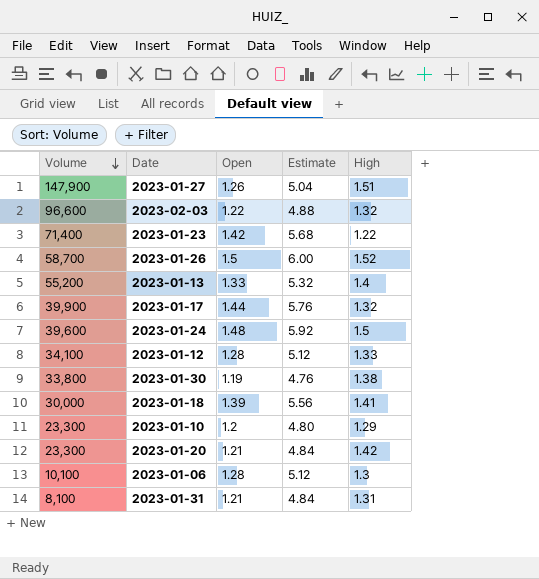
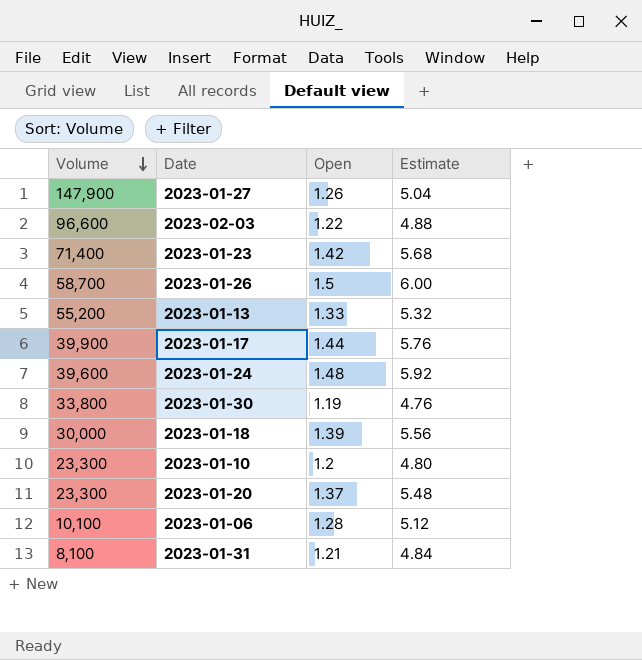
column High | position: 5 -> none
row 2023-01-12: 34,100 | 1.28 | 5.12 | 1.33 -> none
2023-01-20 | Open: 1.21 -> 1.37
2023-01-20 | Estimate: 4.84 -> 5.48

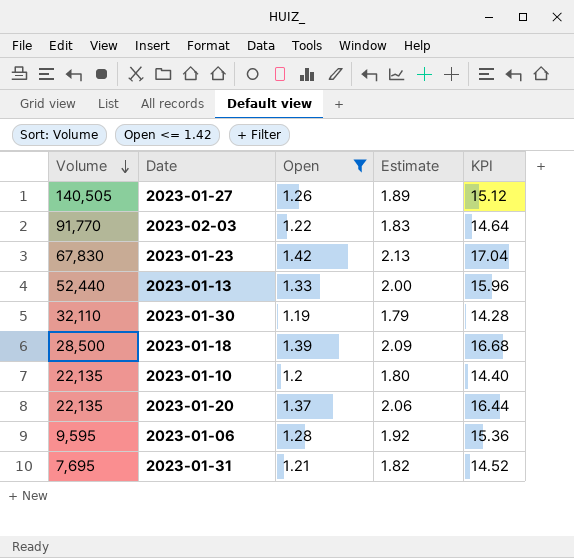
filter: none -> Open <= 1.42
column Estimate | formula: [Open] * 4 -> [Open] * 1.5
column KPI | formula: none -> [Open] * 12
2023-01-27 | Volume: 147,900 -> 140,505
2023-02-03 | Volume: 96,600 -> 91,770
2023-01-23 | Volume: 71,400 -> 67,830
2023-01-13 | Volume: 55,200 -> 52,440
2023-01-30 | Volume: 33,800 -> 32,110
2023-01-18 | Volume: 30,000 -> 28,500
2023-01-10 | Volume: 23,300 -> 22,135
2023-01-20 | Volume: 23,300 -> 22,135
2023-01-06 | Volume: 10,100 -> 9,595
2023-01-31 | Volume: 8,100 -> 7,695

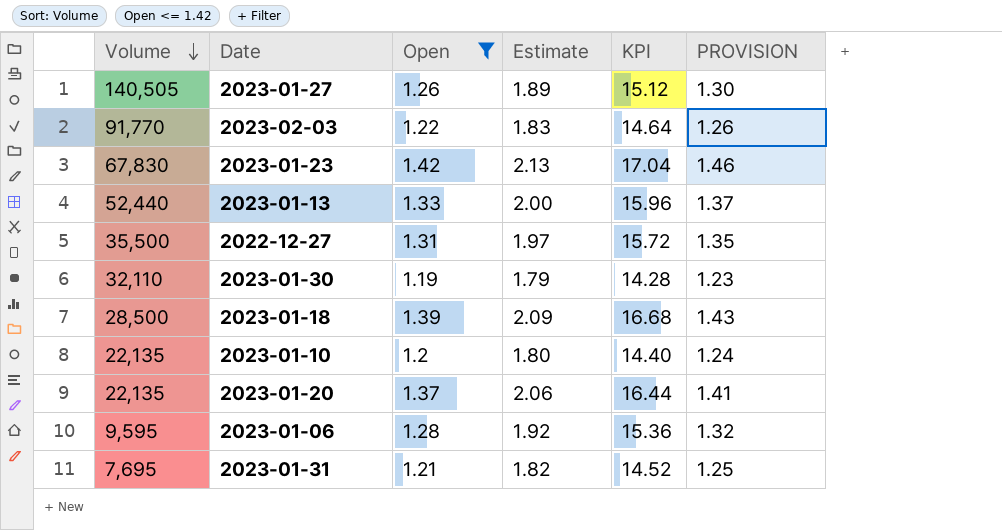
column PROVISION | formula: none -> [Open] * 1.03
row 2022-12-27: none -> 35,500 | 1.31 | 1.97 | 15.72 | 1.35

